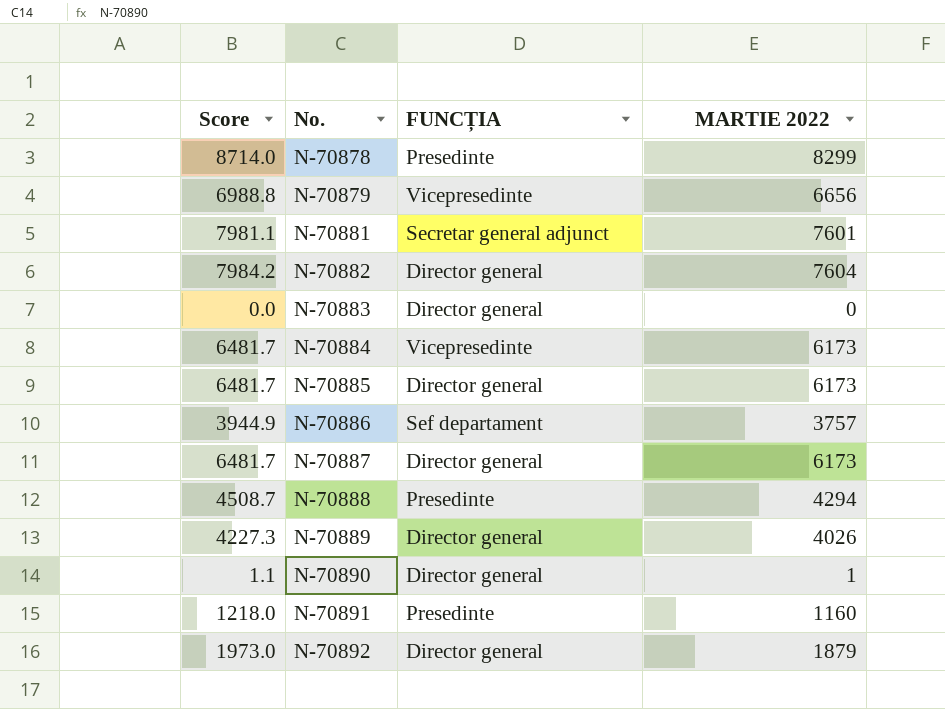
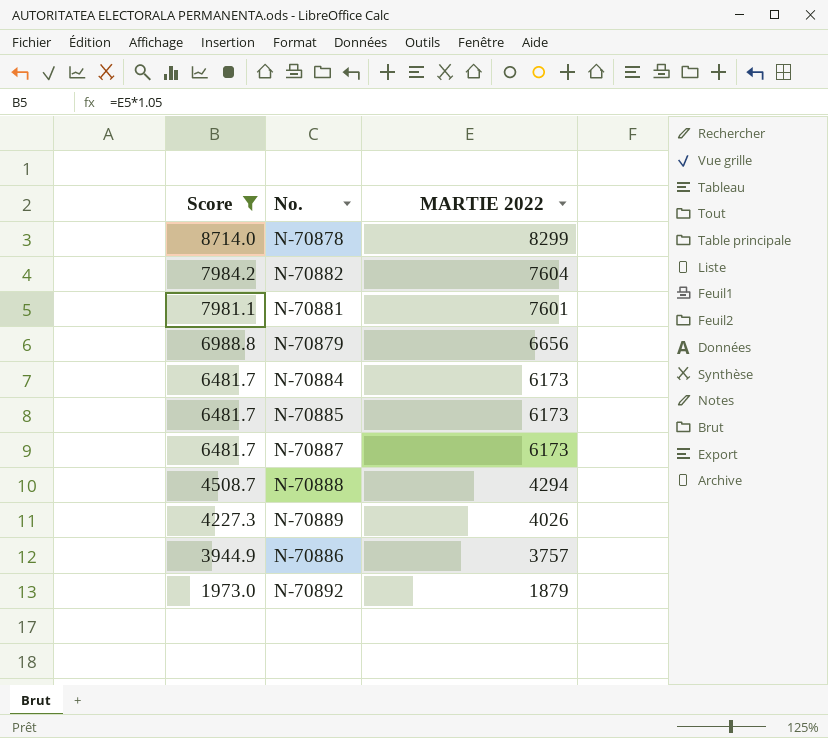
filter: none -> Score >= 1973.0
row order: No. ascending -> Score descending
column FUNCȚIA | position: 3 -> none

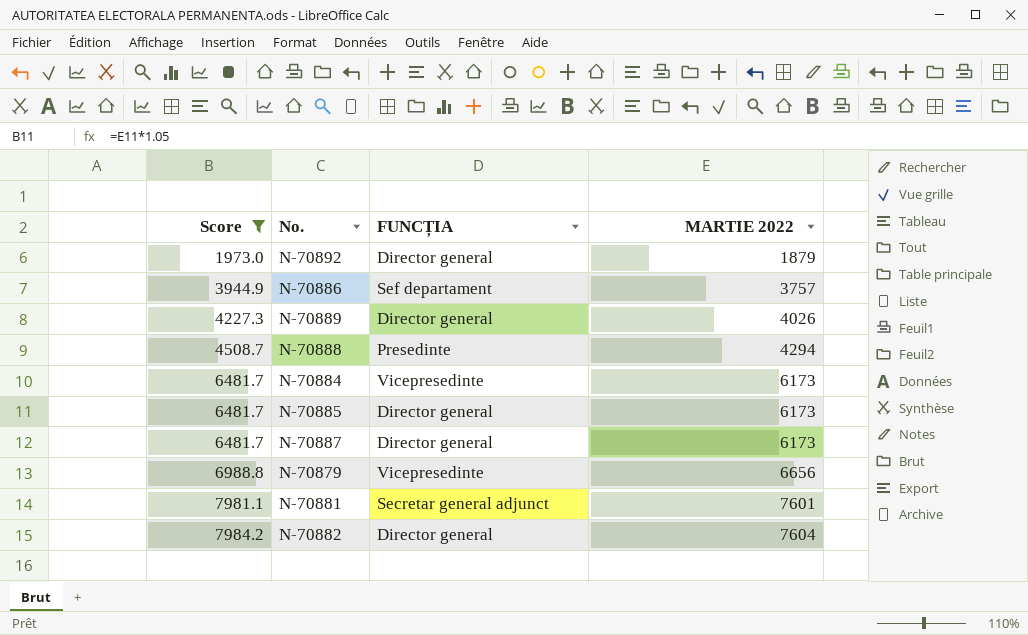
row order: Score descending -> Score ascending
column FUNCȚIA | position: none -> 3
row N-70878: 8714.0 | 8299 -> none

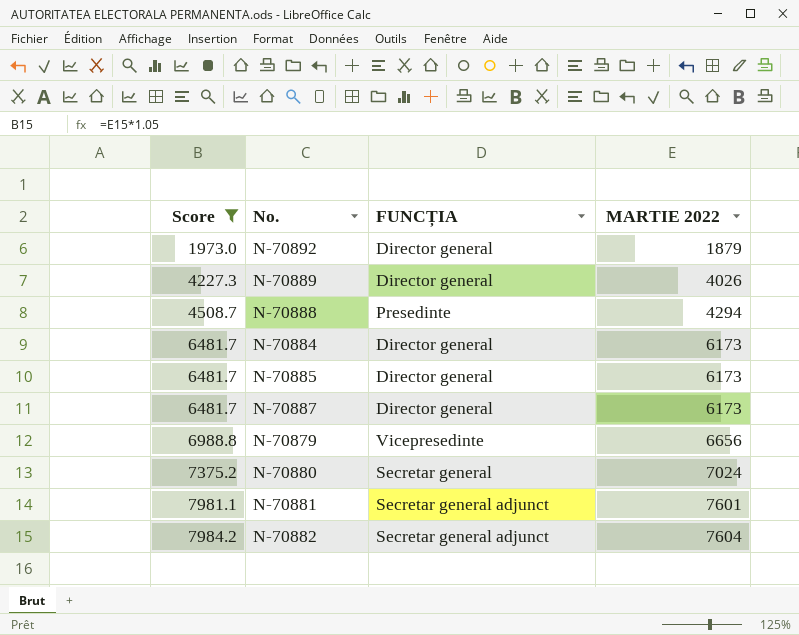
row N-70886: 3944.9 | Sef departament | 3757 -> none
N-70884 | FUNCȚIA: Vicepresedinte -> Director general
row N-70880: none -> 7375.2 | Secretar general | 7024
N-70882 | FUNCȚIA: Director general -> Secretar general adjunct

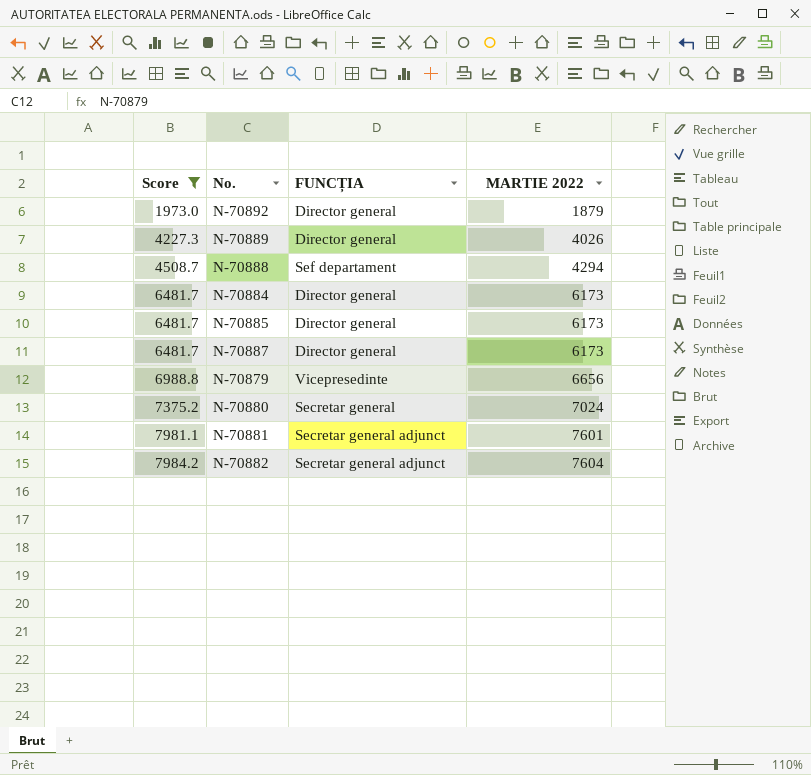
N-70888 | FUNCȚIA: Presedinte -> Sef departament

